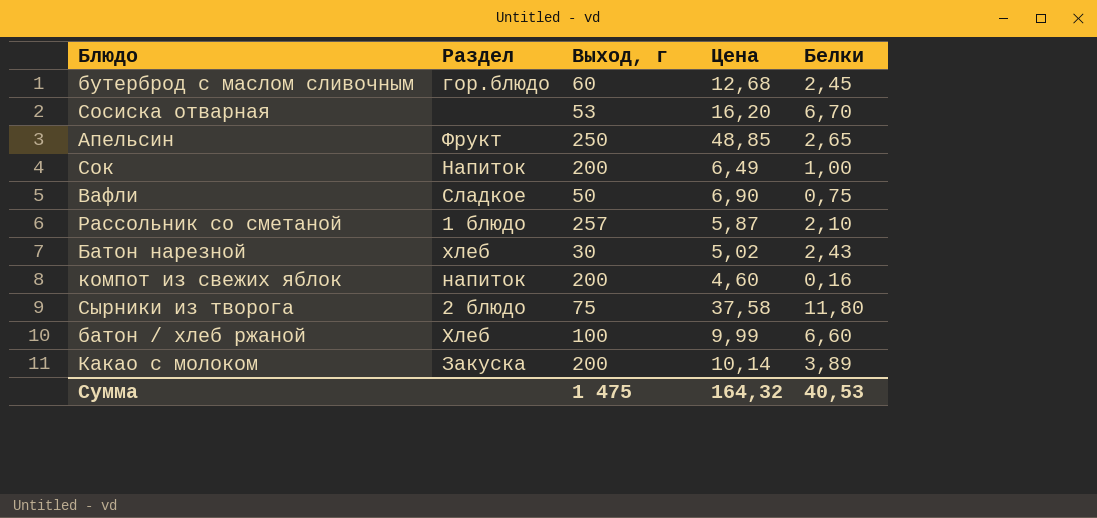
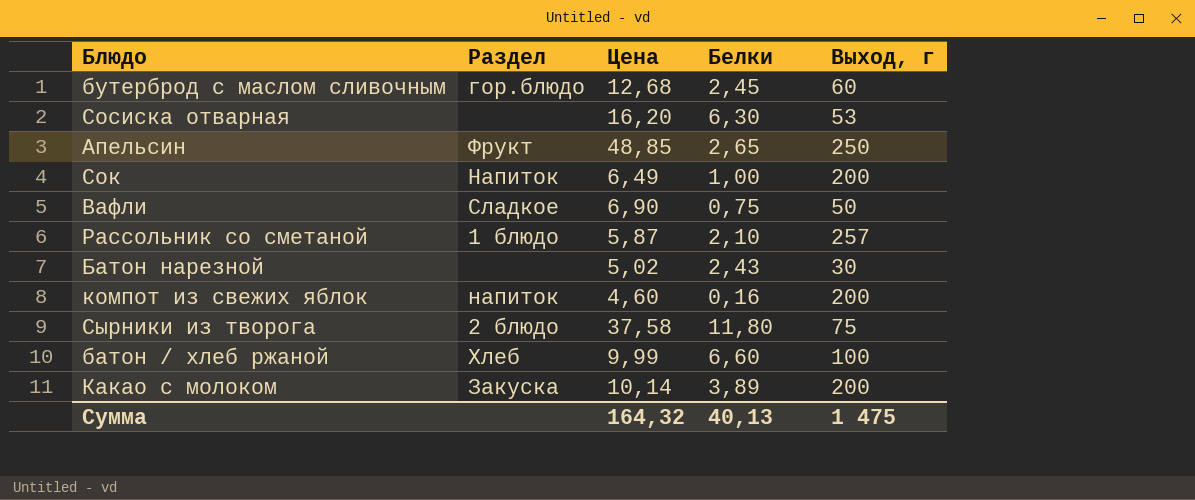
column Выход, г | position: 3 -> 5
Сосиска отварная | Белки: 6,70 -> 6,30
Батон нарезной | Раздел: хлеб -> none
Сумма | Белки: 40,53 -> 40,13

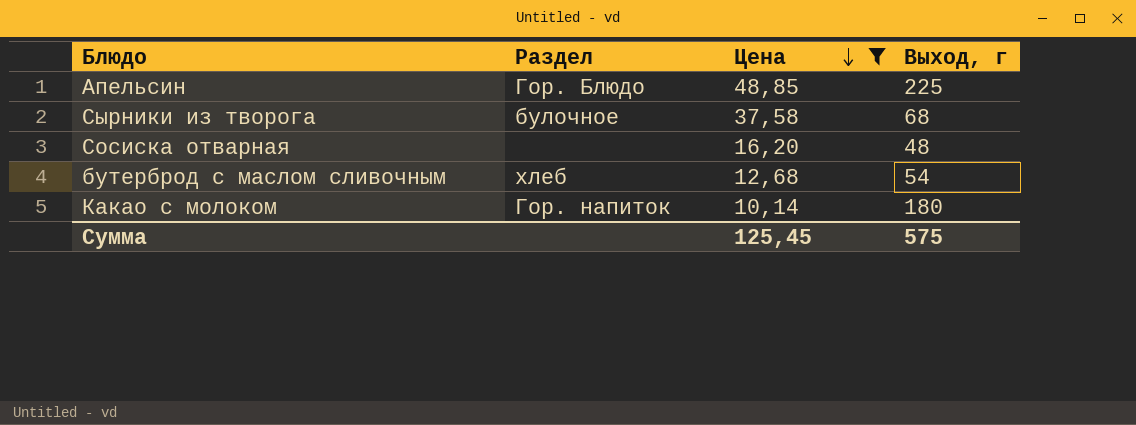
filter: none -> Цена >= 10,14
row order: none -> Цена descending
column Белки | position: 4 -> none
Апельсин | Раздел: Фрукт -> Гор. Блюдо
Апельсин | Выход, г: 250 -> 225
Сырники из творога | Раздел: 2 блюдо -> булочное
Сырники из творога | Выход, г: 75 -> 68
Сосиска отварная | Выход, г: 53 -> 48
бутерброд с маслом сливочным | Раздел: гор.блюдо -> хлеб
бутерброд с маслом сливочным | Выход, г: 60 -> 54
Какао с молоком | Раздел: Закуска -> Гор. напиток
Какао с молоком | Выход, г: 200 -> 180
Сумма | Цена: 164,32 -> 125,45
Сумма | Выход, г: 1 475 -> 575

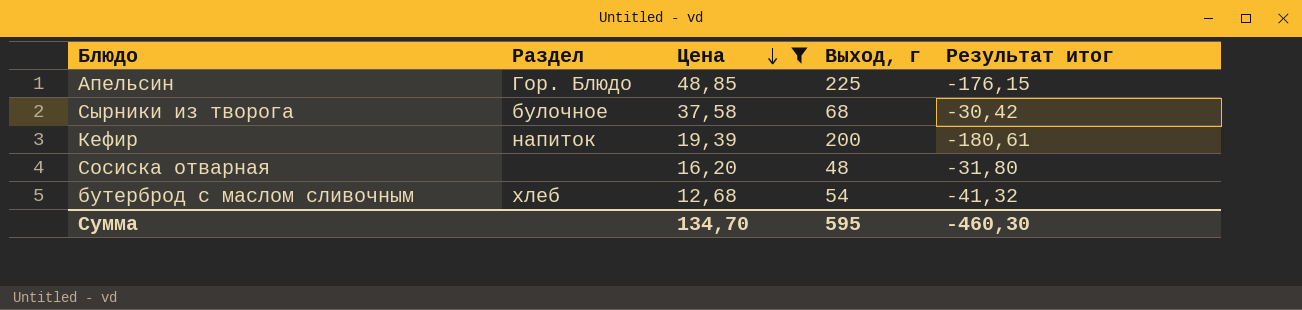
column Результат итог | formula: none -> [Цена] - [Выход, г]
row Какао с молоком: Гор. напиток | 10,14 | 180 -> none
row Кефир: none -> напиток | 19,39 | 200 | -180,61
Сумма | Цена: 125,45 -> 134,70
Сумма | Выход, г: 575 -> 595

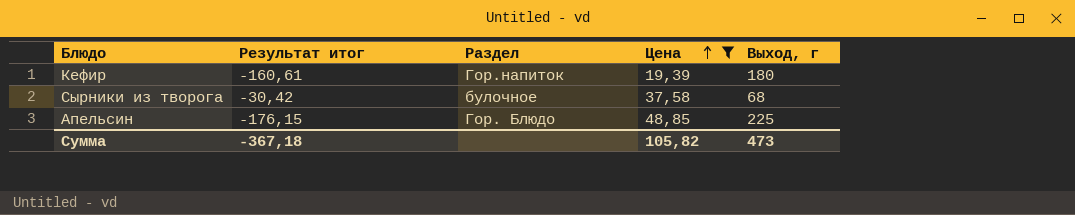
row order: Цена descending -> Цена ascending
column Результат итог | position: 5 -> 2
row Сосиска отварная: none | 16,20 | 48 | -31,80 -> none
row бутерброд с маслом сливочным: хлеб | 12,68 | 54 | -41,32 -> none
Кефир | Результат итог: -180,61 -> -160,61
Кефир | Раздел: напиток -> Гор.напиток
Кефир | Выход, г: 200 -> 180
Сумма | Результат итог: -460,30 -> -367,18
Сумма | Цена: 134,70 -> 105,82
Сумма | Выход, г: 595 -> 473

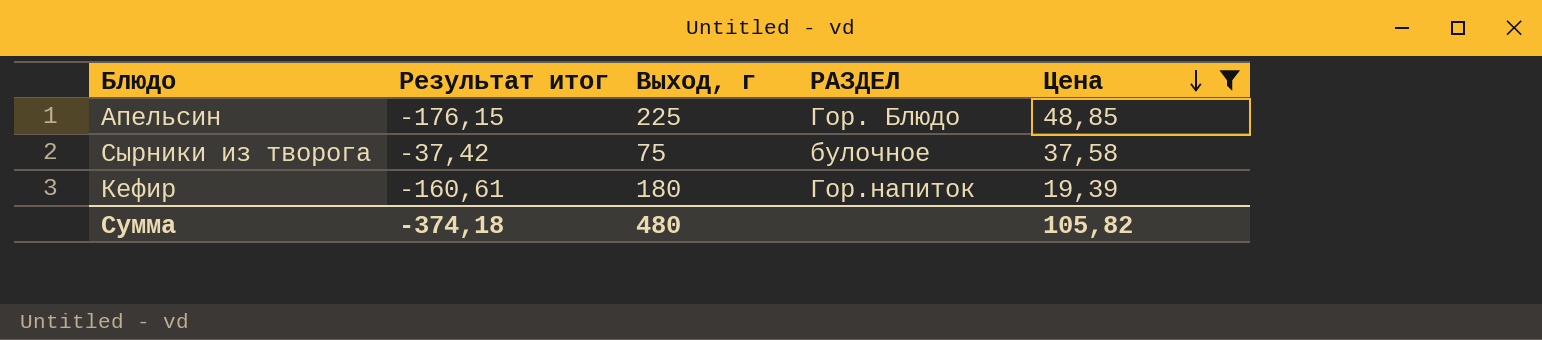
row order: Цена ascending -> Цена descending
column Выход, г | position: 5 -> 3
column name: Раздел -> РАЗДЕЛ
Сырники из творога | Результат итог: -30,42 -> -37,42
Сырники из творога | Выход, г: 68 -> 75
Сумма | Результат итог: -367,18 -> -374,18
Сумма | Выход, г: 473 -> 480

